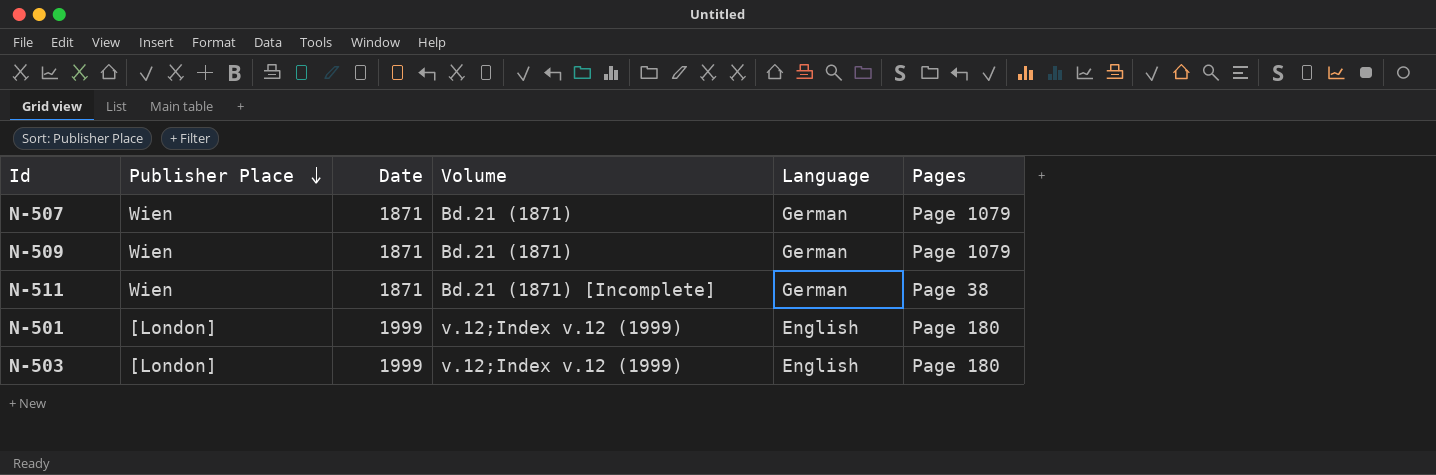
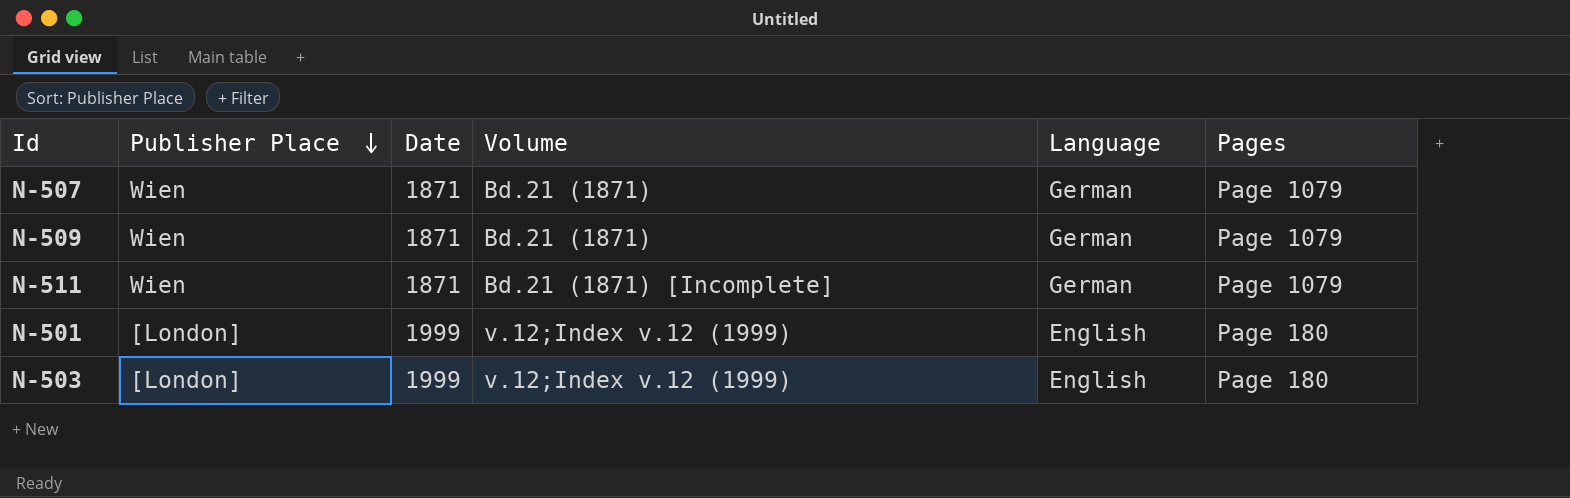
N-511 | Pages: Page 38 -> Page 1079

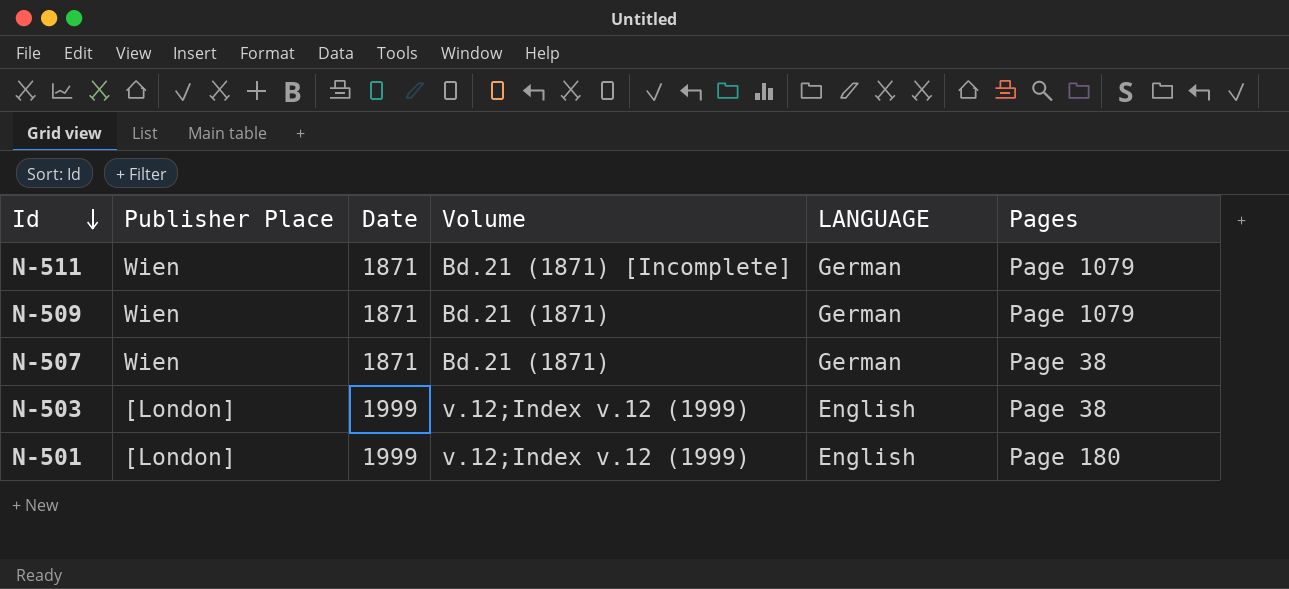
row order: Publisher Place descending -> Id descending
column name: Language -> LANGUAGE
N-507 | Pages: Page 1079 -> Page 38
N-503 | Pages: Page 180 -> Page 38

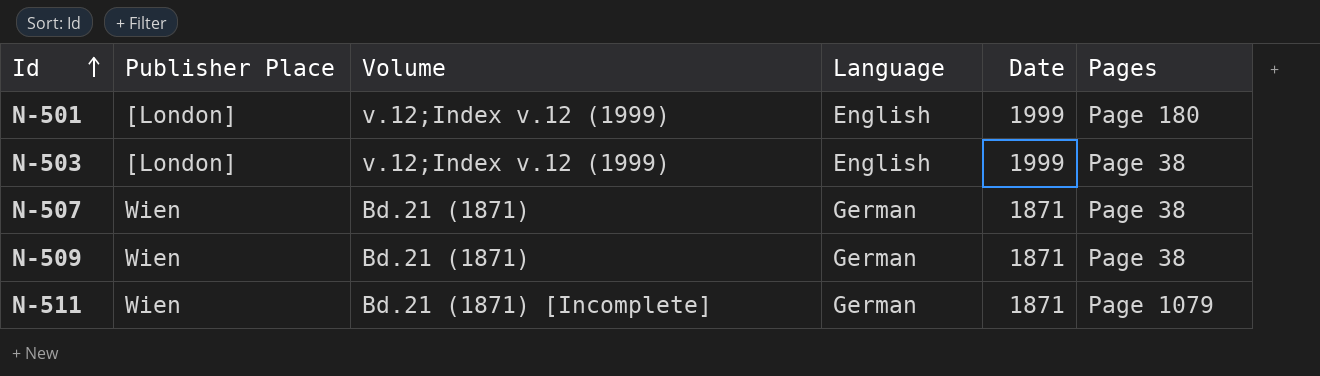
row order: Id descending -> Id ascending
column name: LANGUAGE -> Language
column Date | position: 3 -> 5
N-509 | Pages: Page 1079 -> Page 38

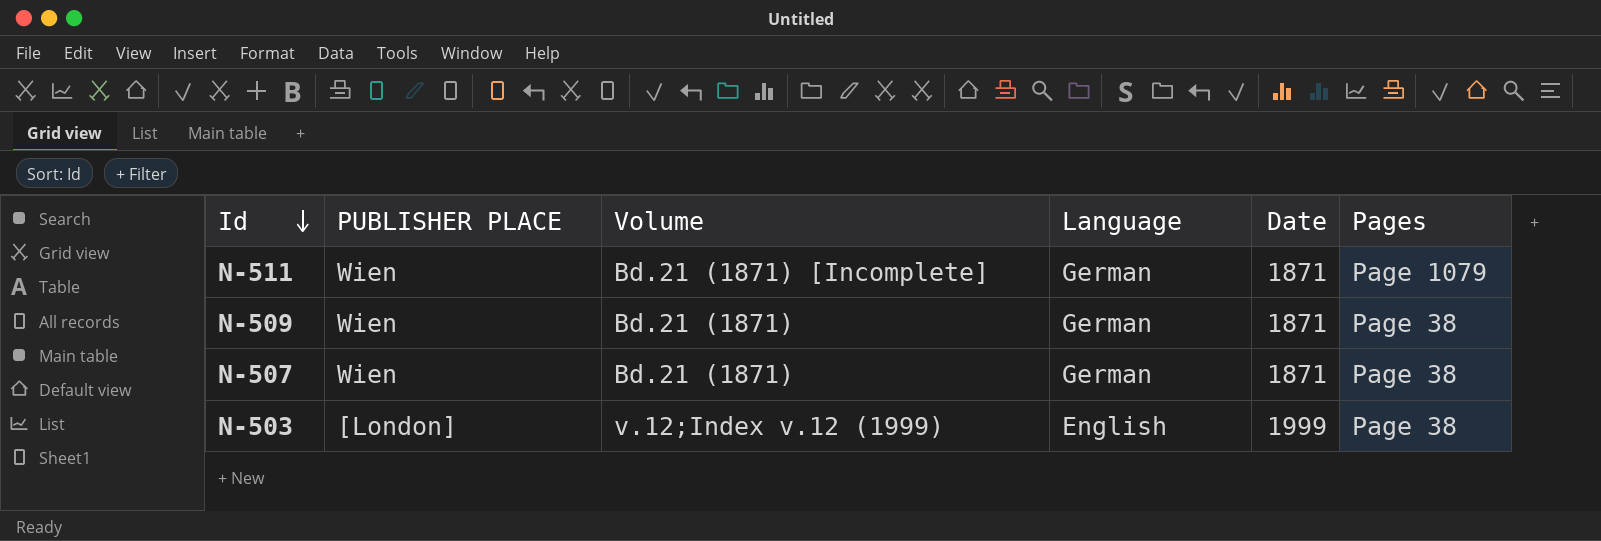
row order: Id ascending -> Id descending
column name: Publisher Place -> PUBLISHER PLACE
row N-501: [London] | v.12;Index v.12 (1999) | English | 1999 | Page 180 -> none

